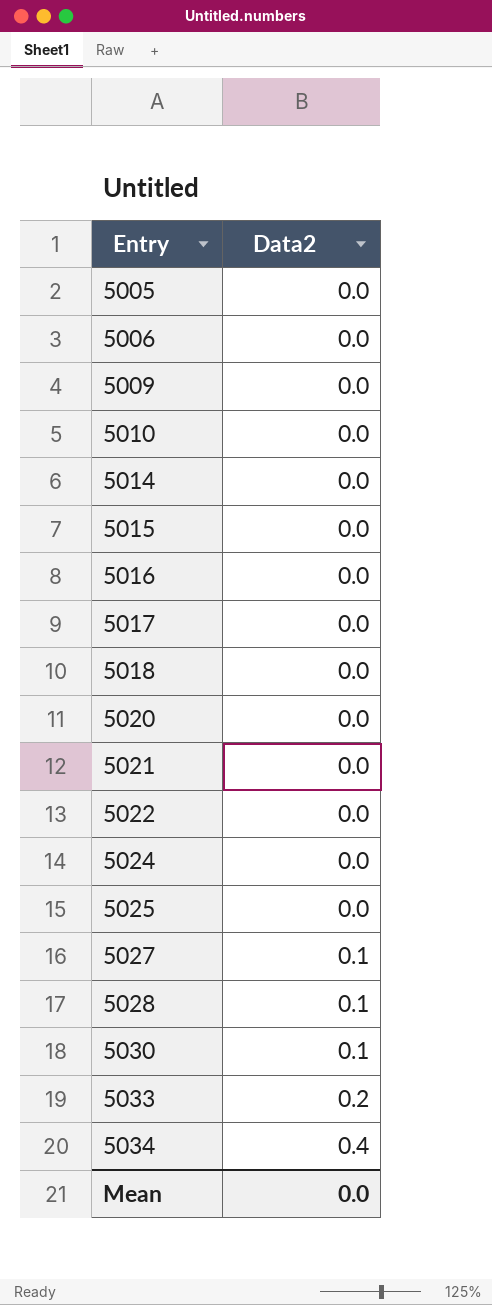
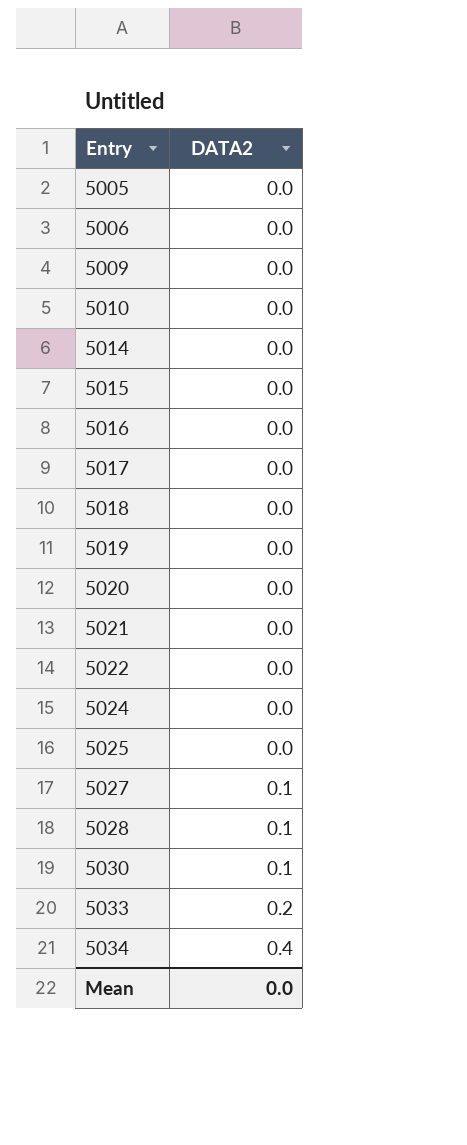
column name: Data2 -> DATA2
row 5019: none -> 0.0

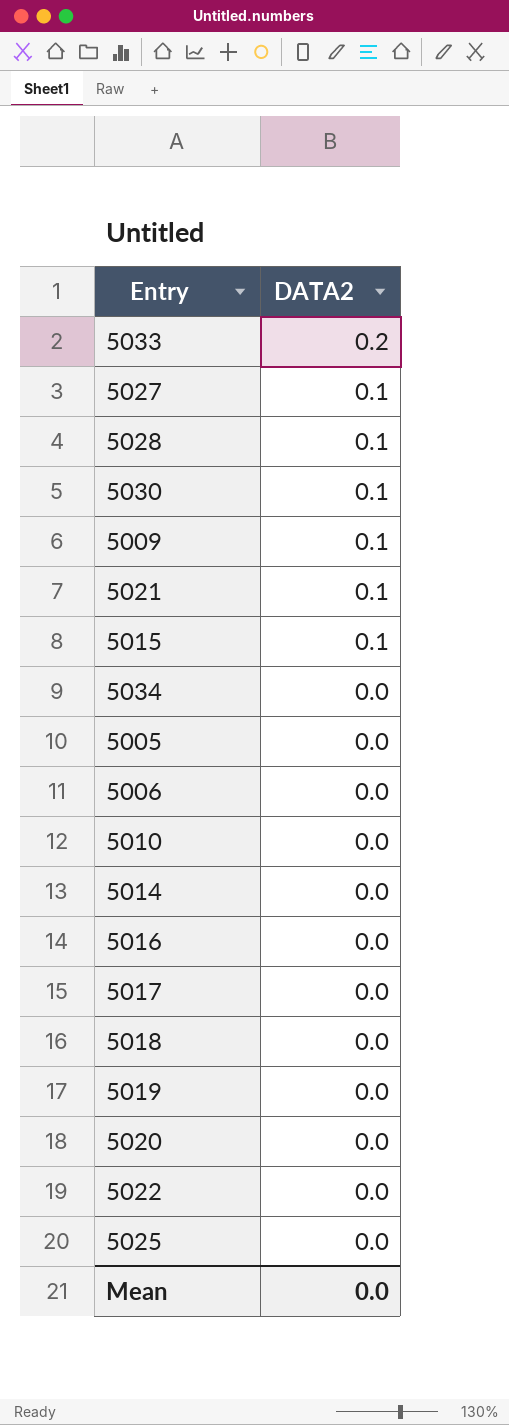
row order: Entry ascending -> DATA2 descending
row 5024: 0.0 -> none
5009 | DATA2: 0.0 -> 0.1
5021 | DATA2: 0.0 -> 0.1
5015 | DATA2: 0.0 -> 0.1
5034 | DATA2: 0.4 -> 0.0

